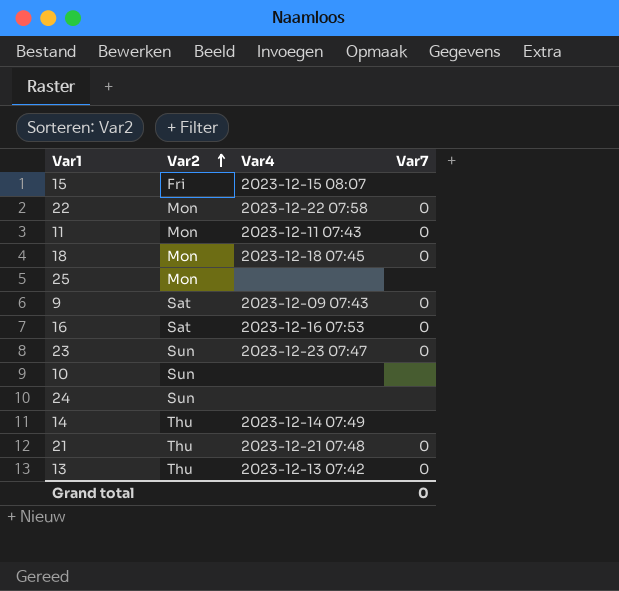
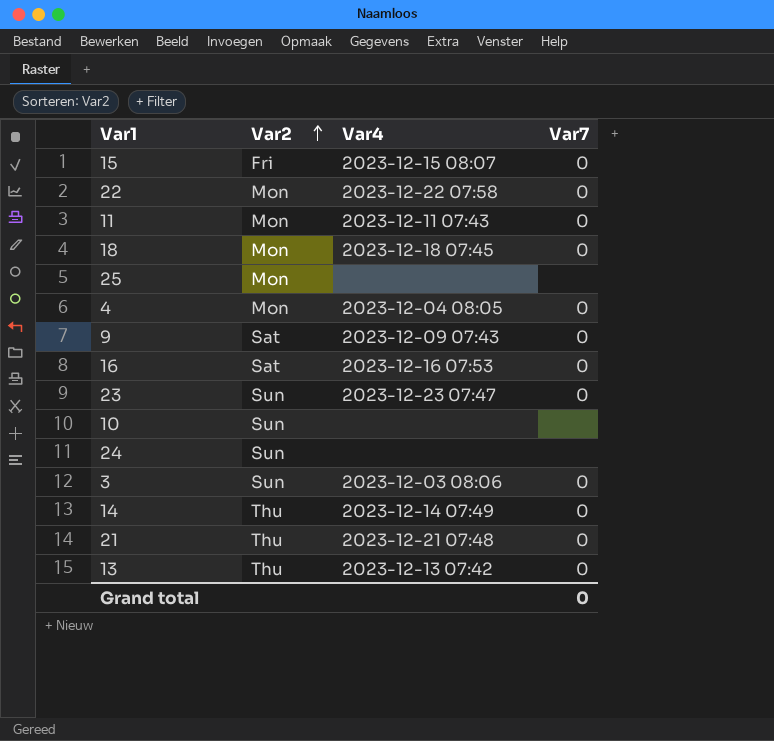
15 | Var7: none -> 0
row 4: none -> Mon | 2023-12-04 08:05 | 0
row 3: none -> Sun | 2023-12-03 08:06 | 0
14 | Var7: none -> 0

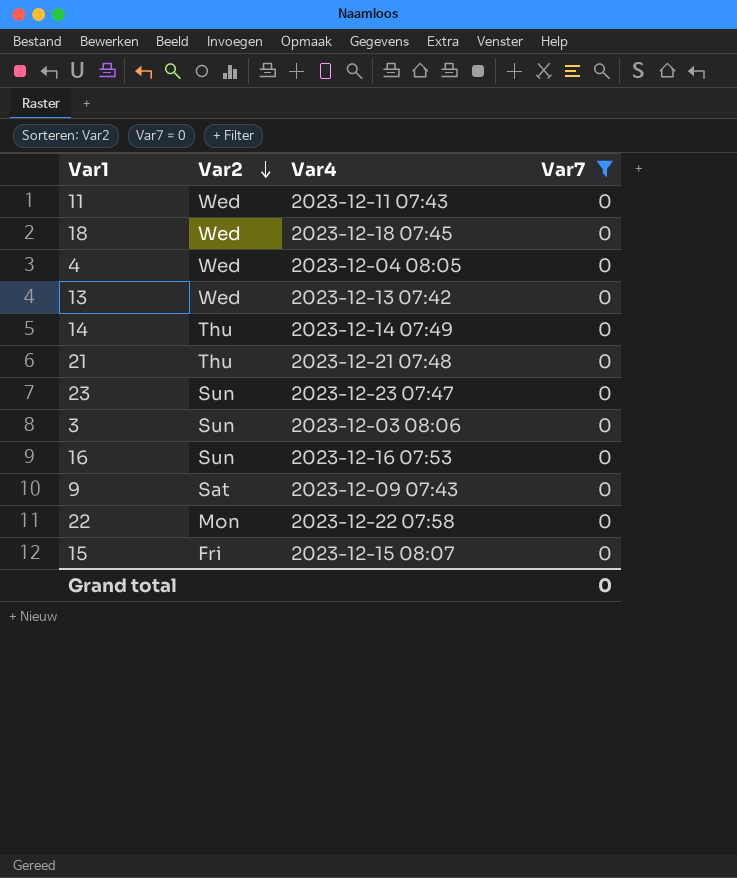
filter: none -> Var7 = 0
row order: Var2 ascending -> Var2 descending
11 | Var2: Mon -> Wed
18 | Var2: Mon -> Wed
4 | Var2: Mon -> Wed
13 | Var2: Thu -> Wed
16 | Var2: Sat -> Sun

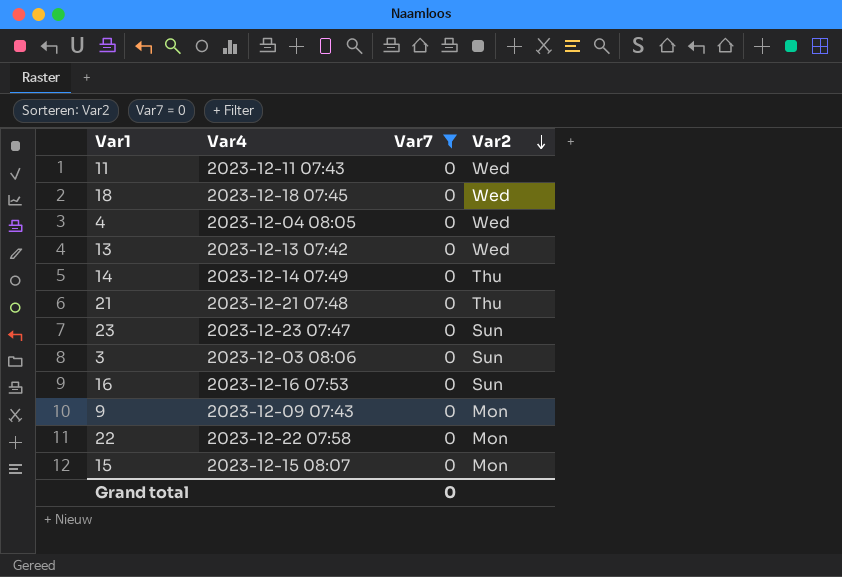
column Var2 | position: 2 -> 4
9 | Var2: Sat -> Mon
15 | Var2: Fri -> Mon

